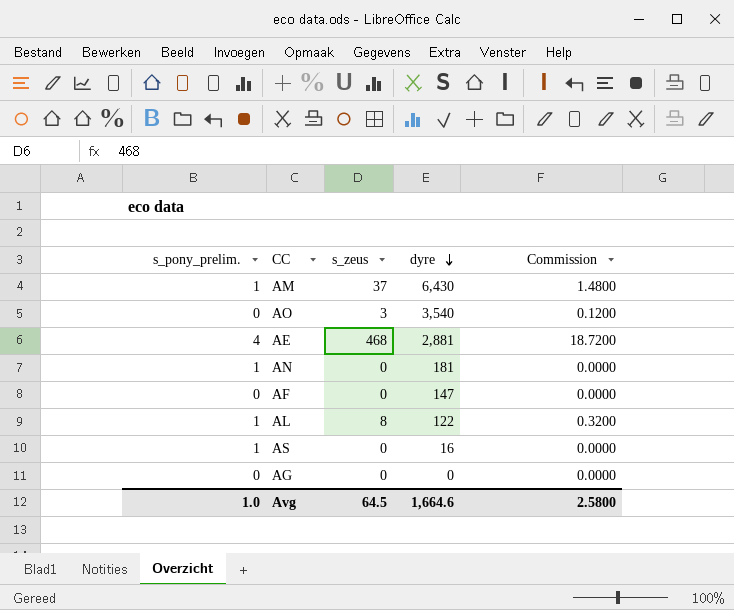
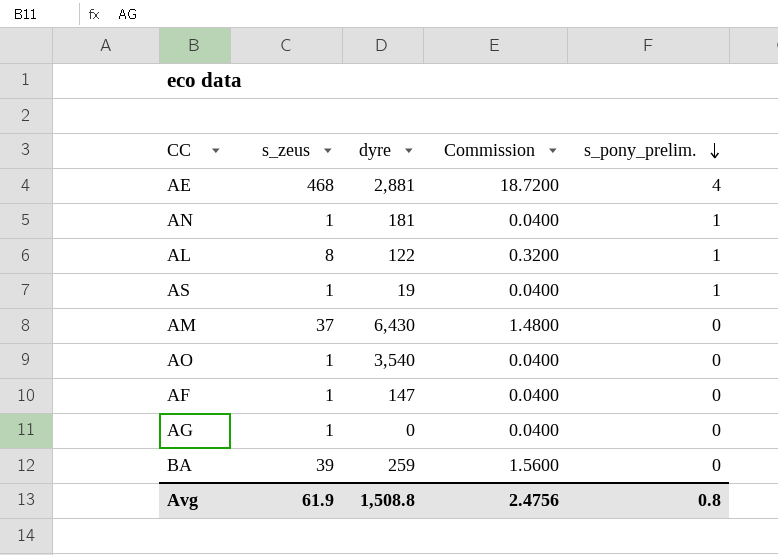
row order: dyre descending -> s_pony_prelim. descending
column s_pony_prelim. | position: 1 -> 5
AN | s_zeus: 0 -> 1
AN | Commission: 0.0000 -> 0.0400
AS | s_zeus: 0 -> 1
AS | dyre: 16 -> 19
AS | Commission: 0.0000 -> 0.0400
AM | s_pony_prelim.: 1 -> 0
AO | s_zeus: 3 -> 1
AO | Commission: 0.1200 -> 0.0400
AF | s_zeus: 0 -> 1
AF | Commission: 0.0000 -> 0.0400
AG | s_zeus: 0 -> 1
AG | Commission: 0.0000 -> 0.0400
row BA: none -> 39 | 259 | 1.5600 | 0
Avg | s_zeus: 64.5 -> 61.9
Avg | dyre: 1,664.6 -> 1,508.8
Avg | Commission: 2.5800 -> 2.4756
Avg | s_pony_prelim.: 1.0 -> 0.8

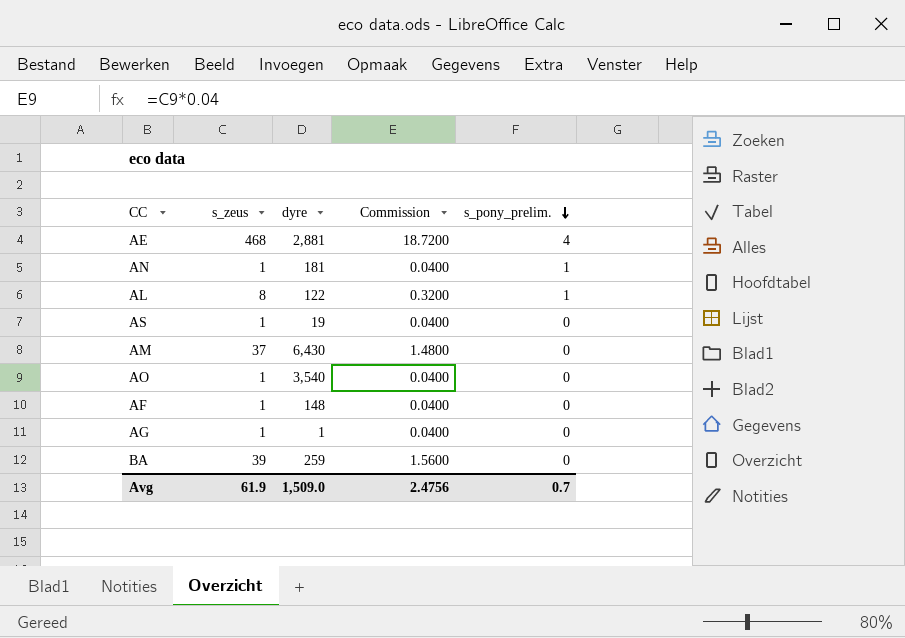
AS | s_pony_prelim.: 1 -> 0
AF | dyre: 147 -> 148
AG | dyre: 0 -> 1
Avg | dyre: 1,508.8 -> 1,509.0
Avg | s_pony_prelim.: 0.8 -> 0.7

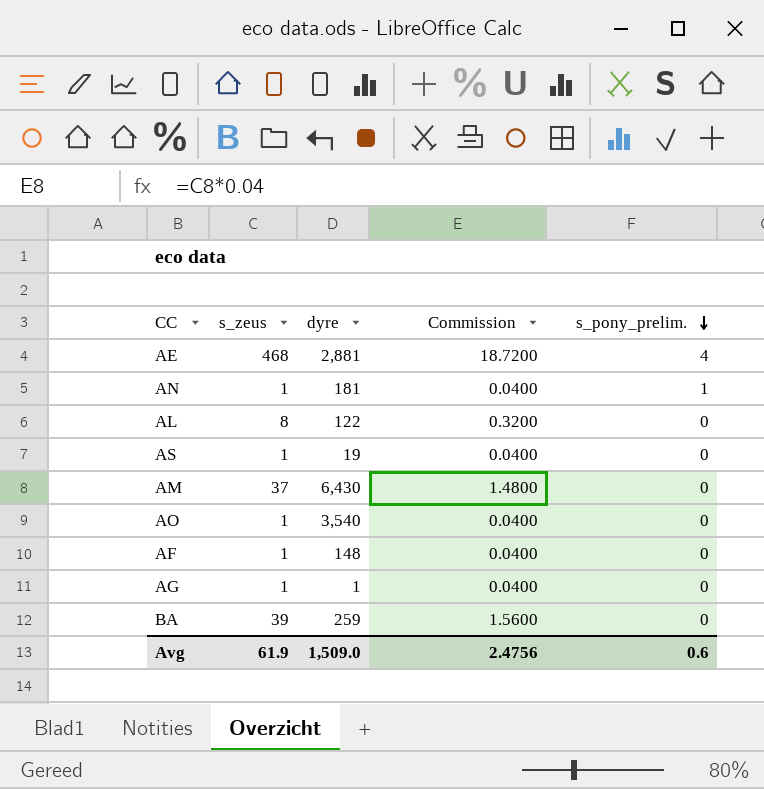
AL | s_pony_prelim.: 1 -> 0
Avg | s_pony_prelim.: 0.7 -> 0.6

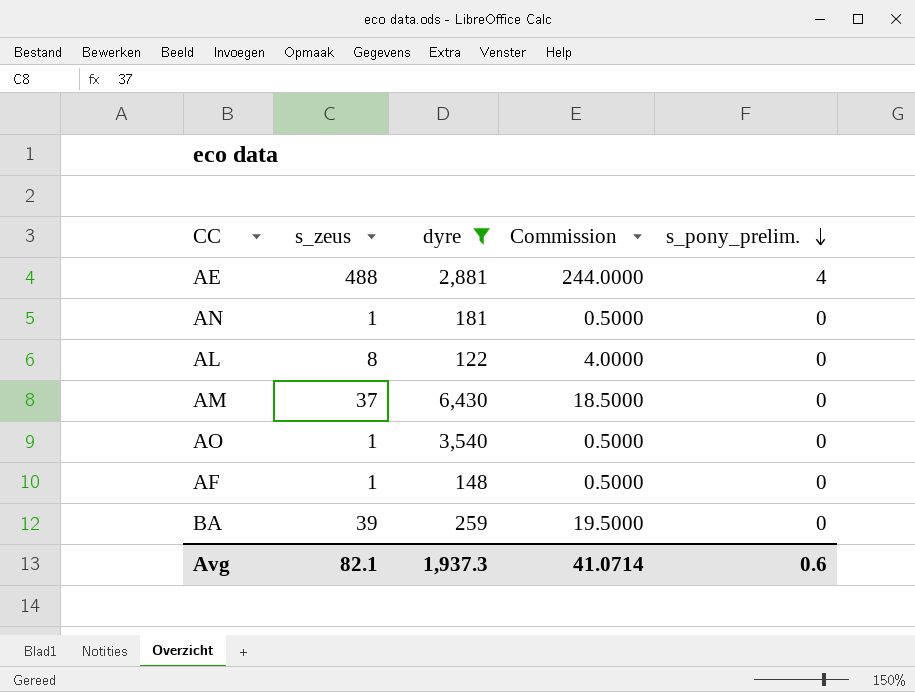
filter: none -> dyre >= 122
column Commission | formula: [s_zeus] * 0.04 -> [s_zeus] * 0.5
AE | s_zeus: 468 -> 488
AN | s_pony_prelim.: 1 -> 0
Avg | s_zeus: 61.9 -> 82.1
Avg | dyre: 1,509.0 -> 1,937.3
Avg | Commission: 2.4756 -> 41.0714

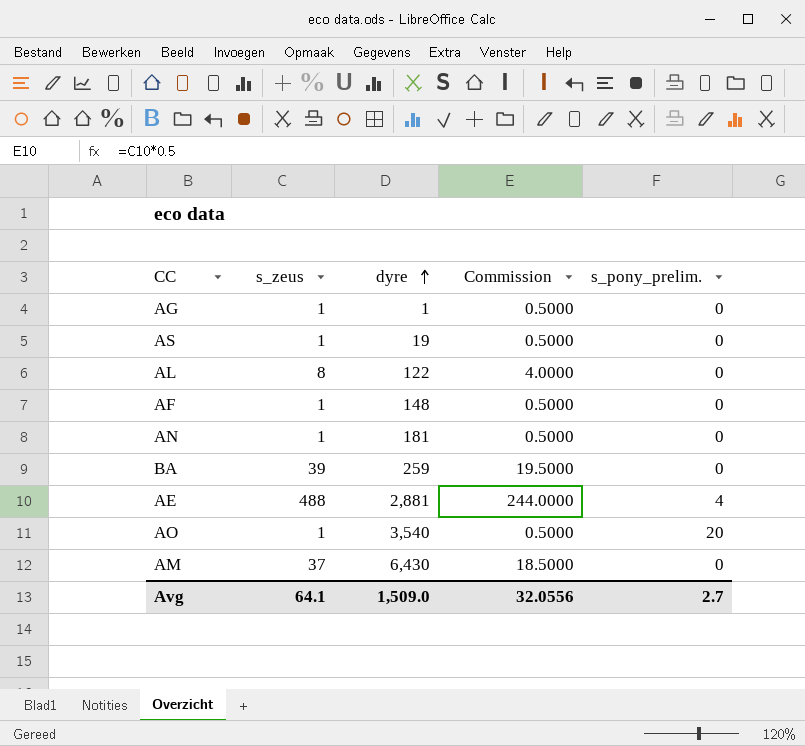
filter: dyre >= 122 -> none
row order: s_pony_prelim. descending -> dyre ascending
AO | s_pony_prelim.: 0 -> 20
Avg | s_zeus: 82.1 -> 64.1
Avg | dyre: 1,937.3 -> 1,509.0
Avg | Commission: 41.0714 -> 32.0556
Avg | s_pony_prelim.: 0.6 -> 2.7

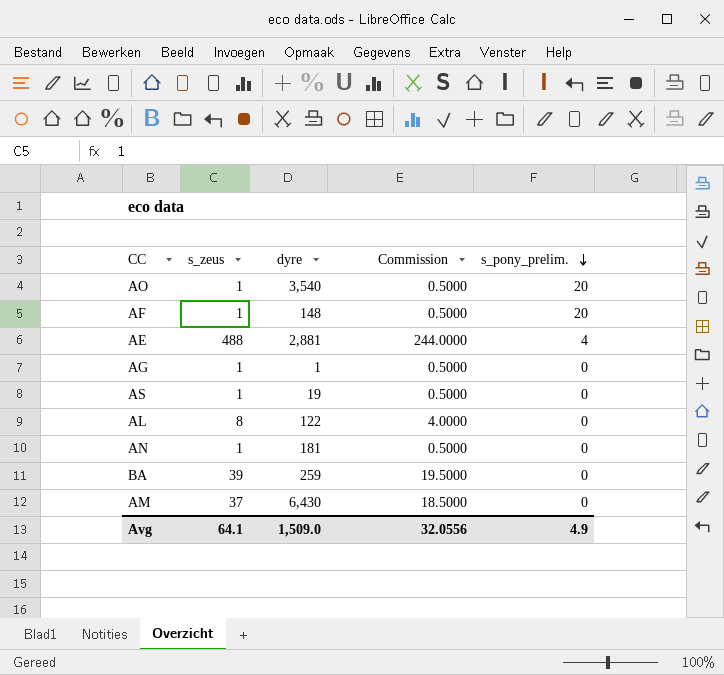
row order: dyre ascending -> s_pony_prelim. descending
AF | s_pony_prelim.: 0 -> 20
Avg | s_pony_prelim.: 2.7 -> 4.9

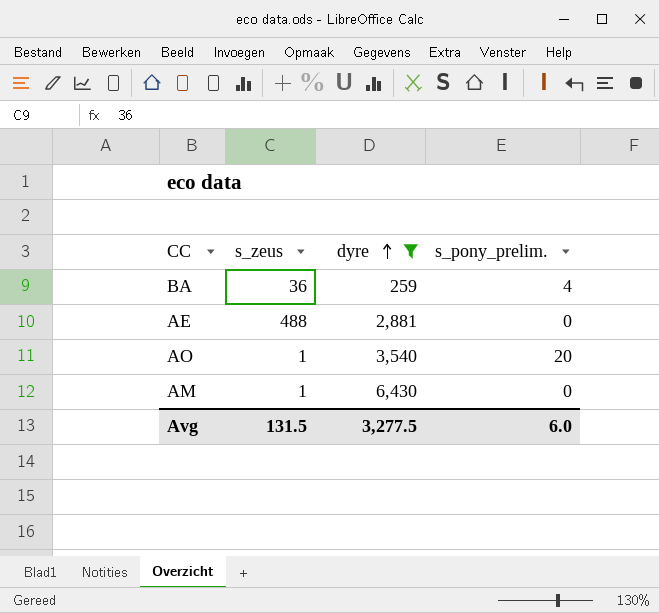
filter: none -> dyre >= 259
row order: s_pony_prelim. descending -> dyre ascending
column Commission | formula: [s_zeus] * 0.5 -> none
BA | s_zeus: 39 -> 36
BA | s_pony_prelim.: 0 -> 4
AE | s_pony_prelim.: 4 -> 0
AM | s_zeus: 37 -> 1
Avg | s_zeus: 64.1 -> 131.5
Avg | dyre: 1,509.0 -> 3,277.5
Avg | s_pony_prelim.: 4.9 -> 6.0

